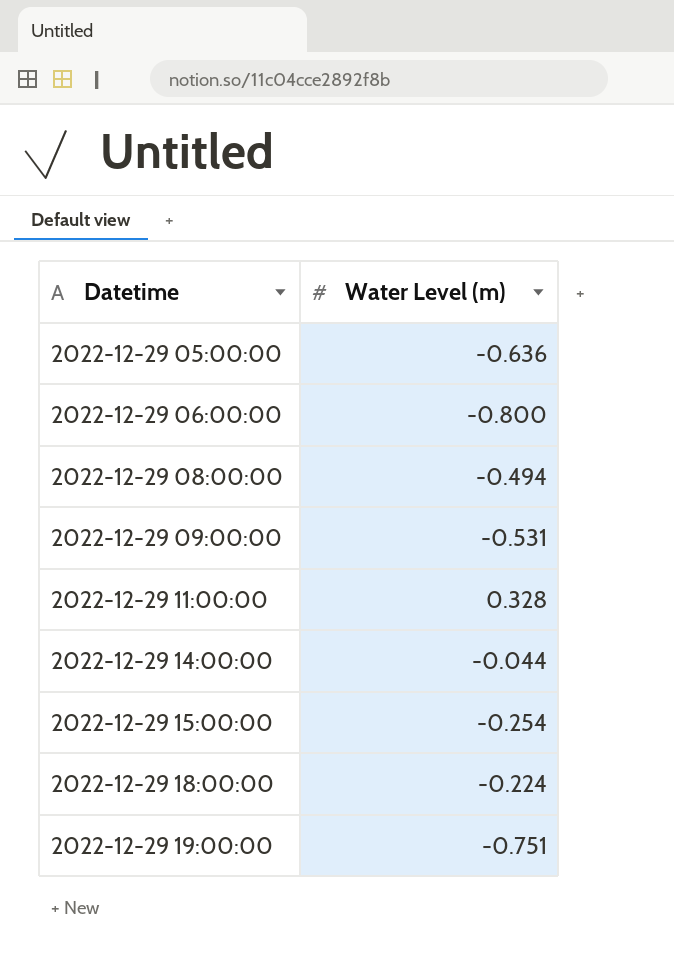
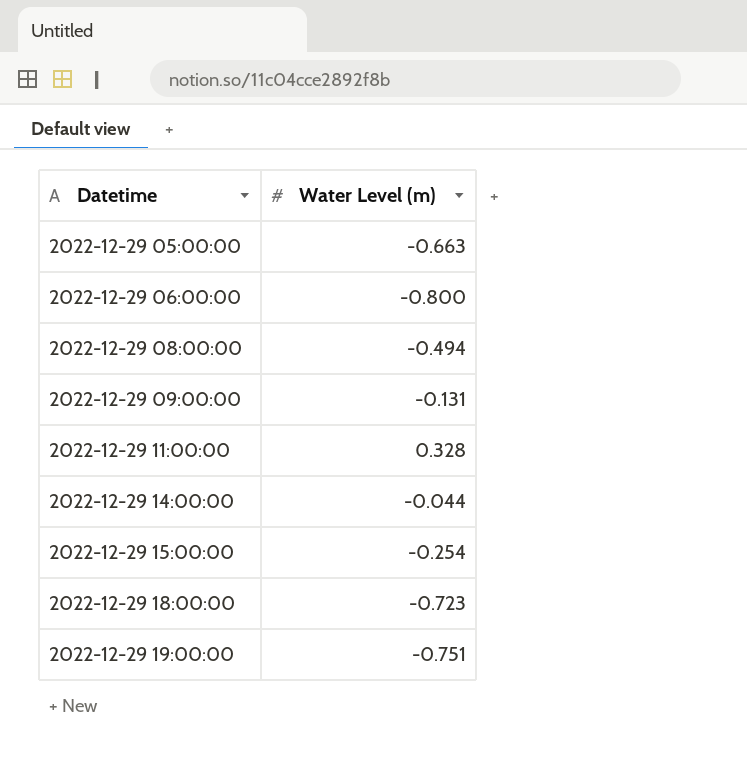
2022-12-29 05:00:00 | Water Level (m): -0.636 -> -0.663
2022-12-29 09:00:00 | Water Level (m): -0.531 -> -0.131
2022-12-29 18:00:00 | Water Level (m): -0.224 -> -0.723

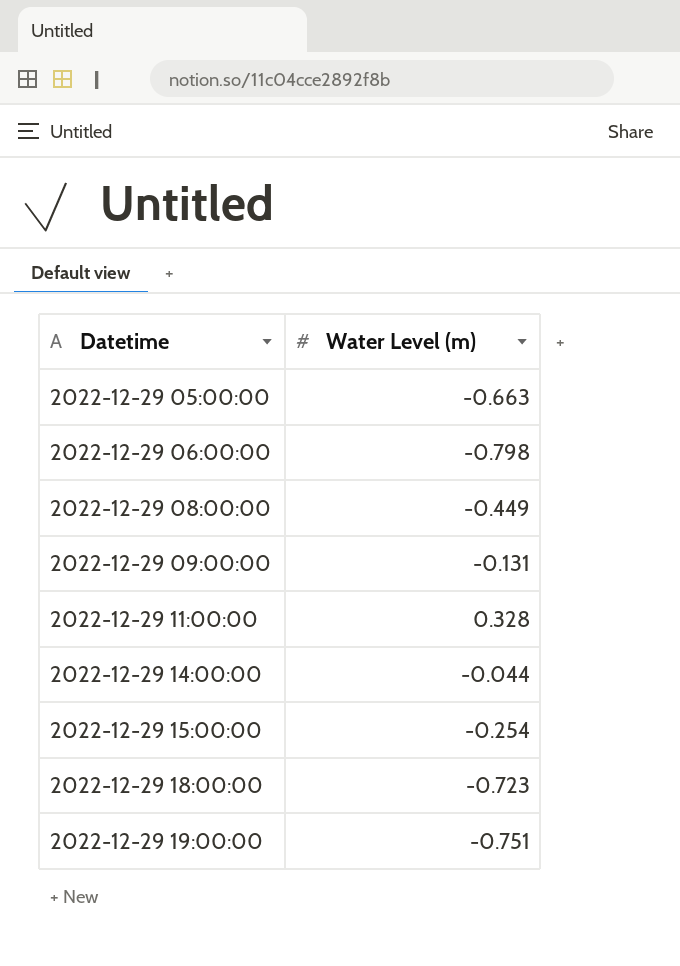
2022-12-29 06:00:00 | Water Level (m): -0.800 -> -0.798
2022-12-29 08:00:00 | Water Level (m): -0.494 -> -0.449

